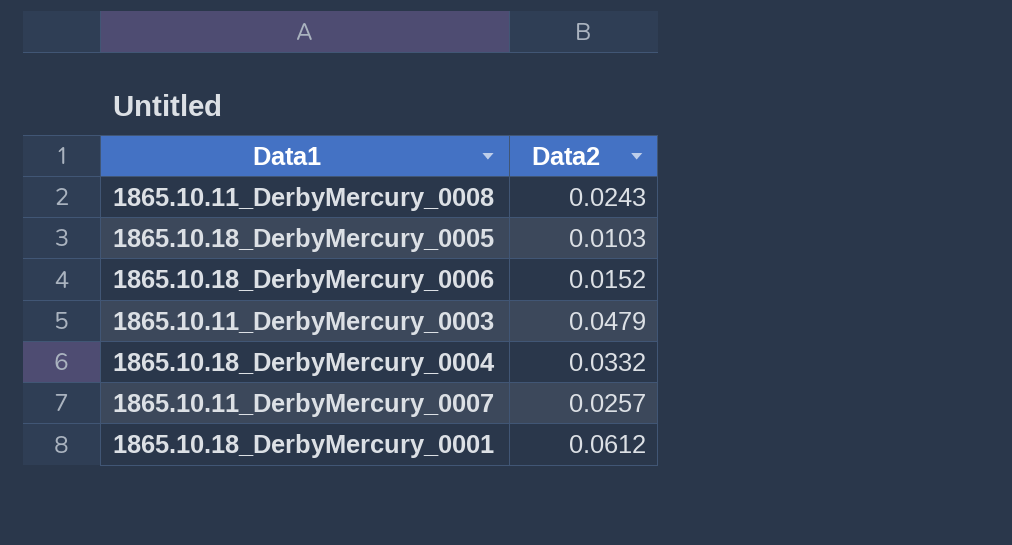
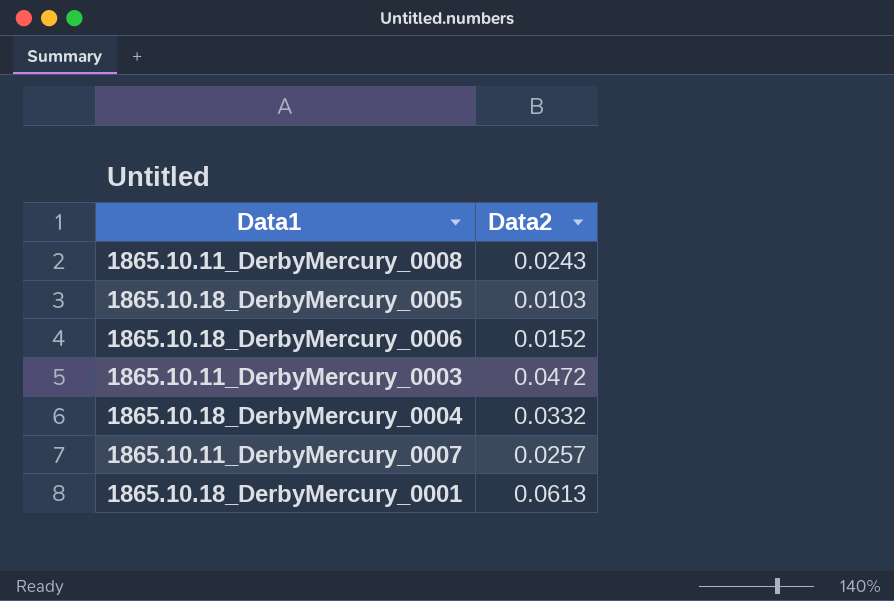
1865.10.11_DerbyMercury_0003 | Data2: 0.0479 -> 0.0472
1865.10.18_DerbyMercury_0001 | Data2: 0.0612 -> 0.0613

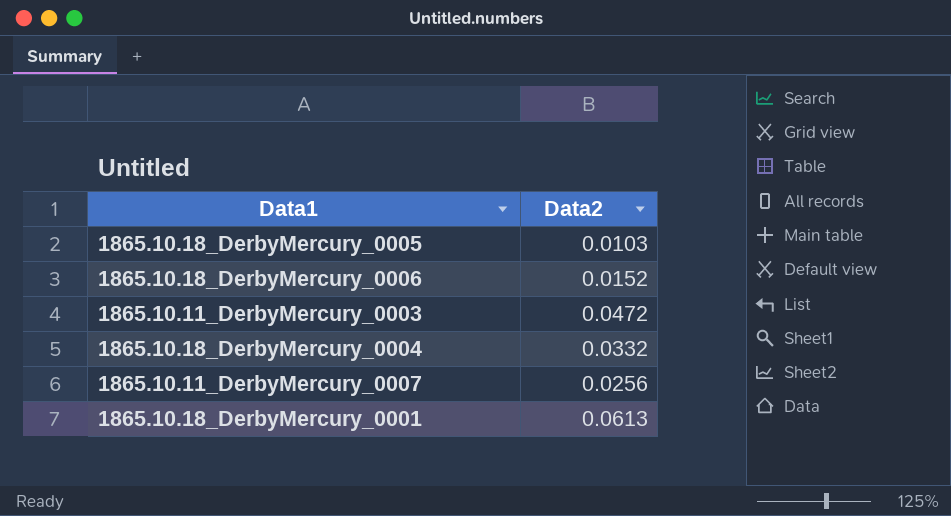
row 1865.10.11_DerbyMercury_0008: 0.0243 -> none
1865.10.11_DerbyMercury_0007 | Data2: 0.0257 -> 0.0256

